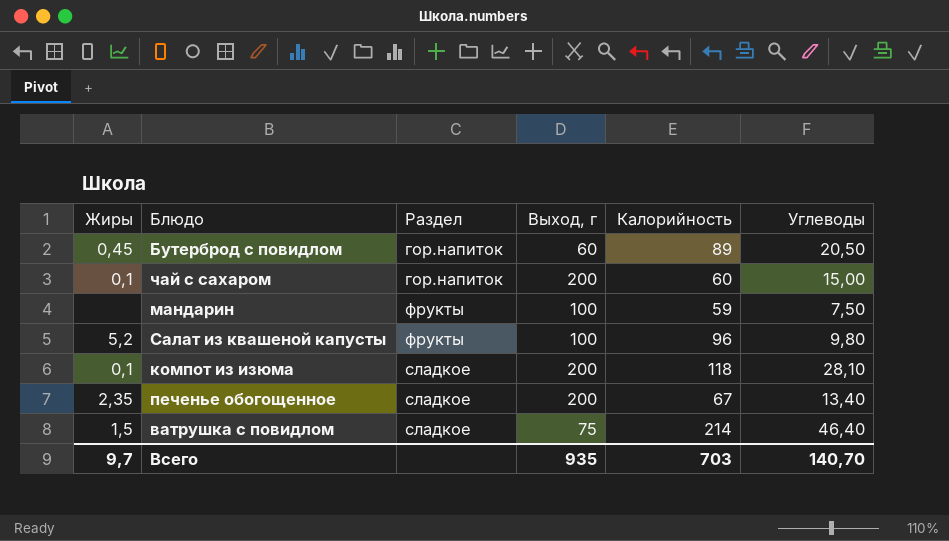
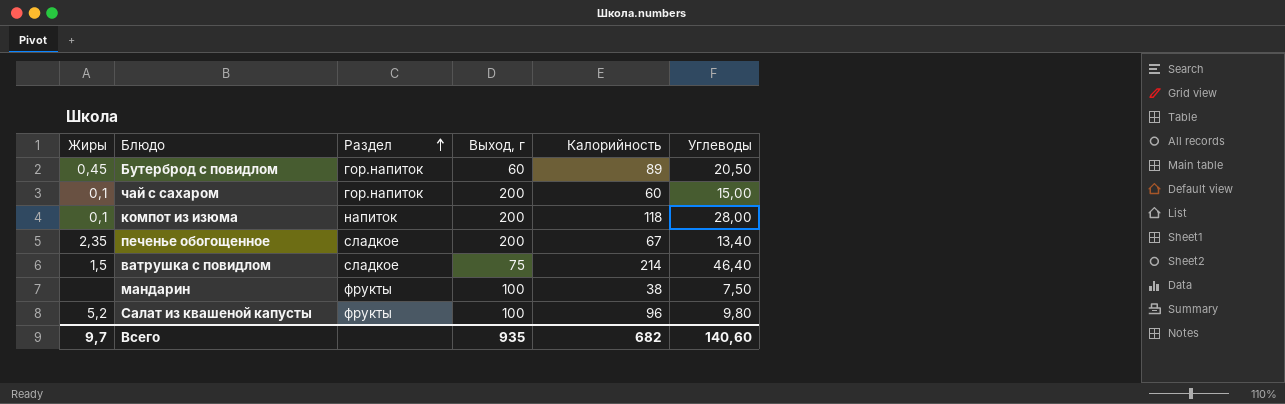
row order: none -> Раздел ascending
компот из изюма | Раздел: сладкое -> напиток
компот из изюма | Углеводы: 28,10 -> 28,00
мандарин | Калорийность: 59 -> 38
Всего | Калорийность: 703 -> 682
Всего | Углеводы: 140,70 -> 140,60

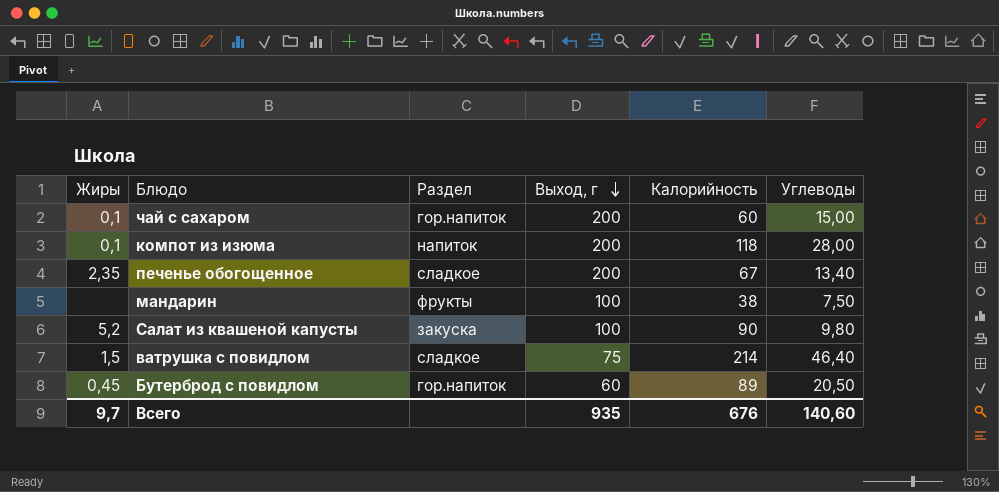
row order: Раздел ascending -> Выход, г descending
Салат из квашеной капусты | Раздел: фрукты -> закуска
Салат из квашеной капусты | Калорийность: 96 -> 90
Всего | Калорийность: 682 -> 676

